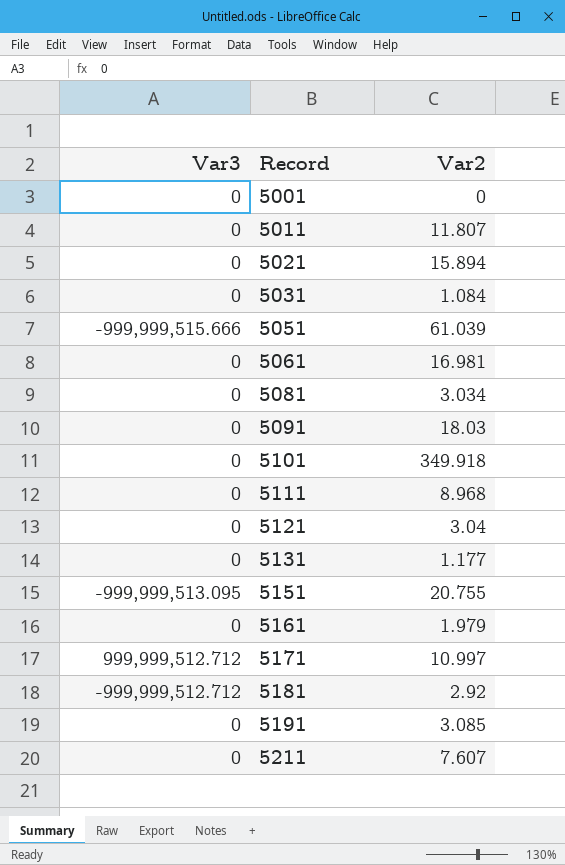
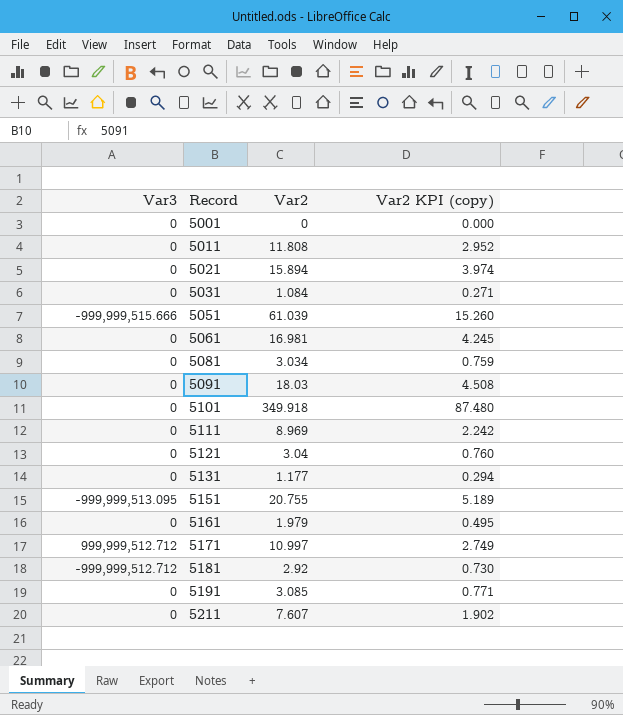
column Var2 KPI (copy) | formula: none -> [Var2] * 0.25
5011 | Var2: 11.807 -> 11.808
5111 | Var2: 8.968 -> 8.969

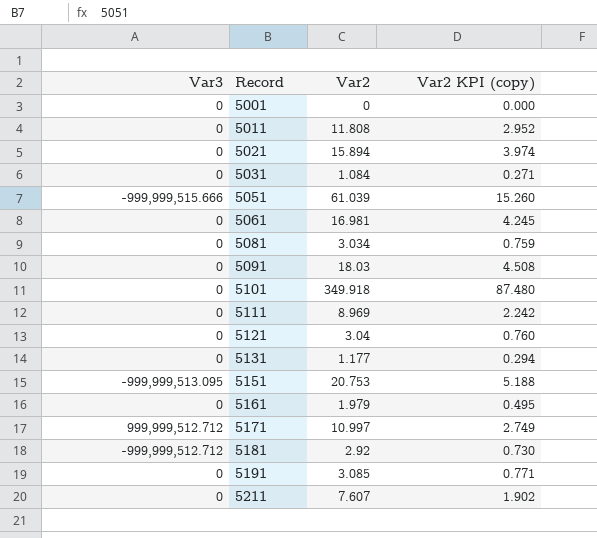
5151 | Var2: 20.755 -> 20.753
5151 | Var2 KPI (copy): 5.189 -> 5.188

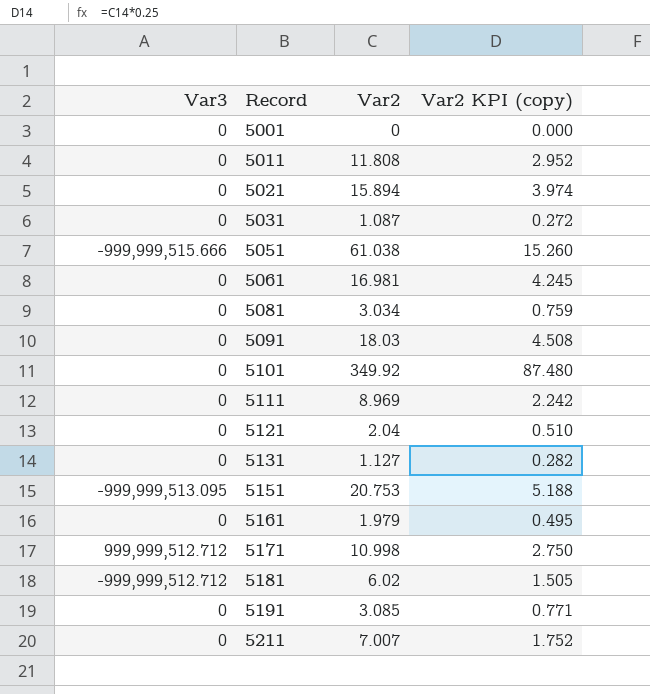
5031 | Var2: 1.084 -> 1.087
5031 | Var2 KPI (copy): 0.271 -> 0.272
5051 | Var2: 61.039 -> 61.038
5101 | Var2: 349.918 -> 349.92
5121 | Var2: 3.04 -> 2.04
5121 | Var2 KPI (copy): 0.760 -> 0.510
5131 | Var2: 1.177 -> 1.127
5131 | Var2 KPI (copy): 0.294 -> 0.282
5171 | Var2: 10.997 -> 10.998
5171 | Var2 KPI (copy): 2.749 -> 2.750
5181 | Var2: 2.92 -> 6.02
5181 | Var2 KPI (copy): 0.730 -> 1.505
5211 | Var2: 7.607 -> 7.007
5211 | Var2 KPI (copy): 1.902 -> 1.752

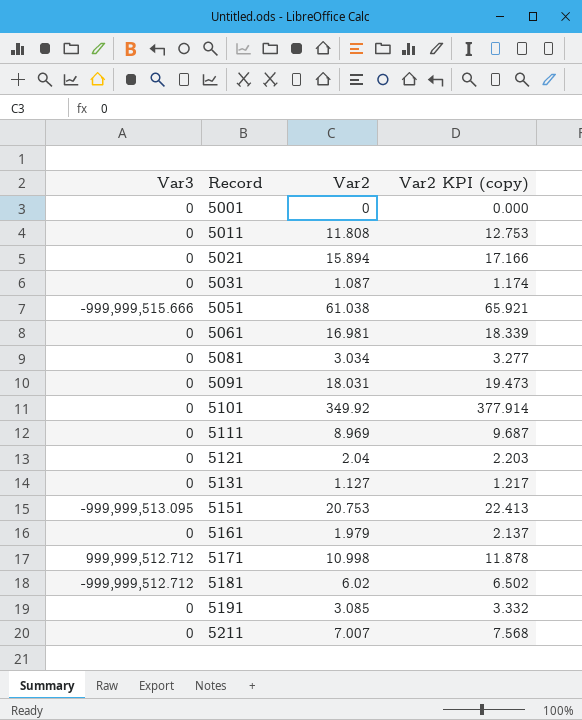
column Var2 KPI (copy) | formula: [Var2] * 0.25 -> [Var2] * 1.08
5091 | Var2: 18.03 -> 18.031

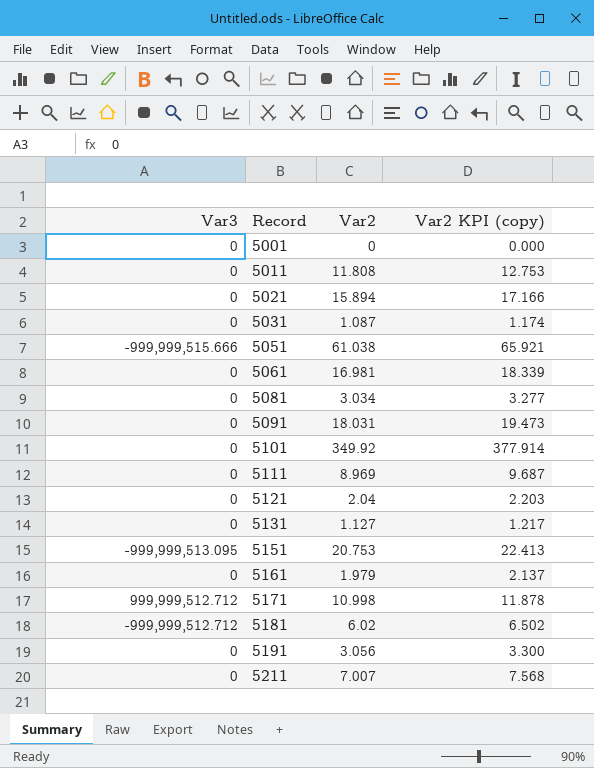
5191 | Var2: 3.085 -> 3.056
5191 | Var2 KPI (copy): 3.332 -> 3.300

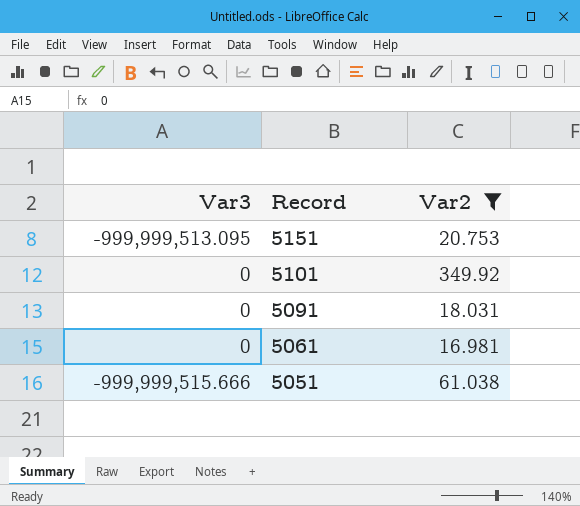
filter: none -> Var2 >= 16.981
row order: Record ascending -> Record descending
column Var2 KPI (copy) | formula: [Var2] * 1.08 -> none

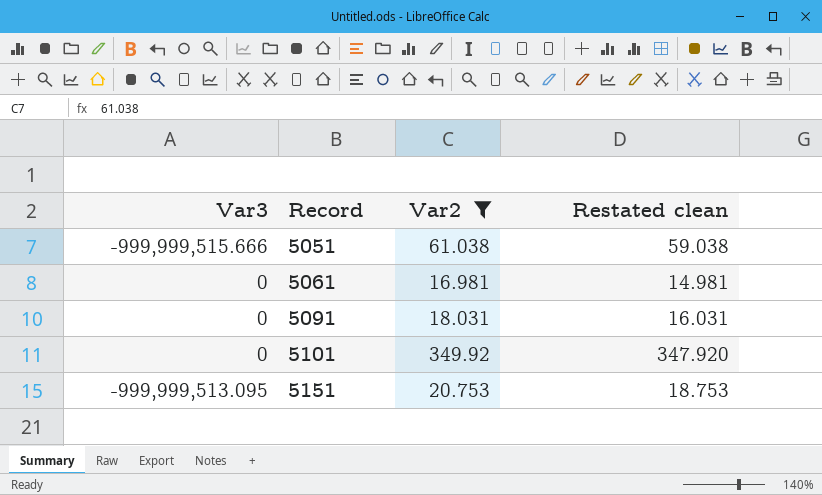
row order: Record descending -> Record ascending
column Restated clean | formula: none -> [Var2] - 2

